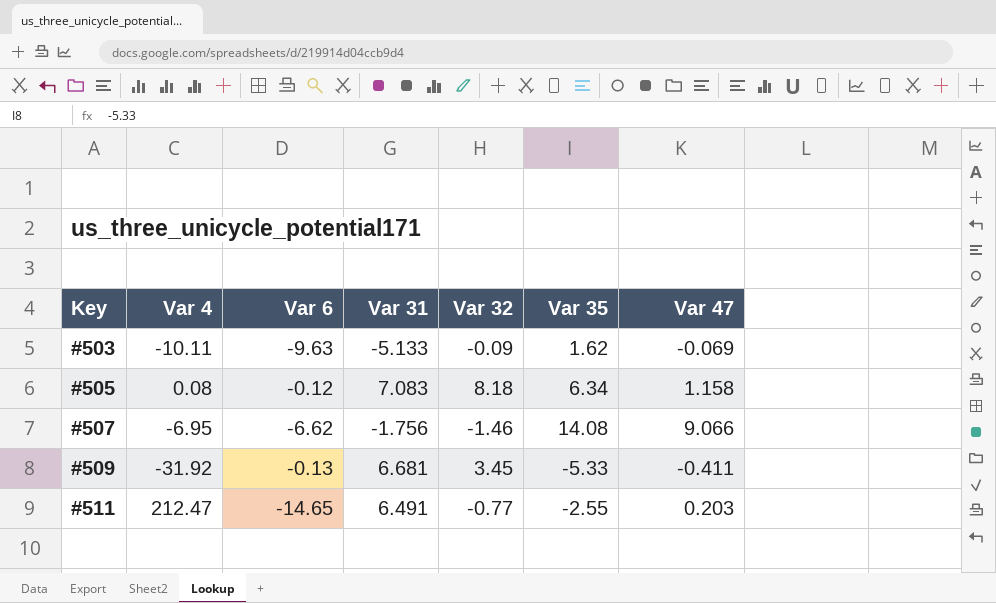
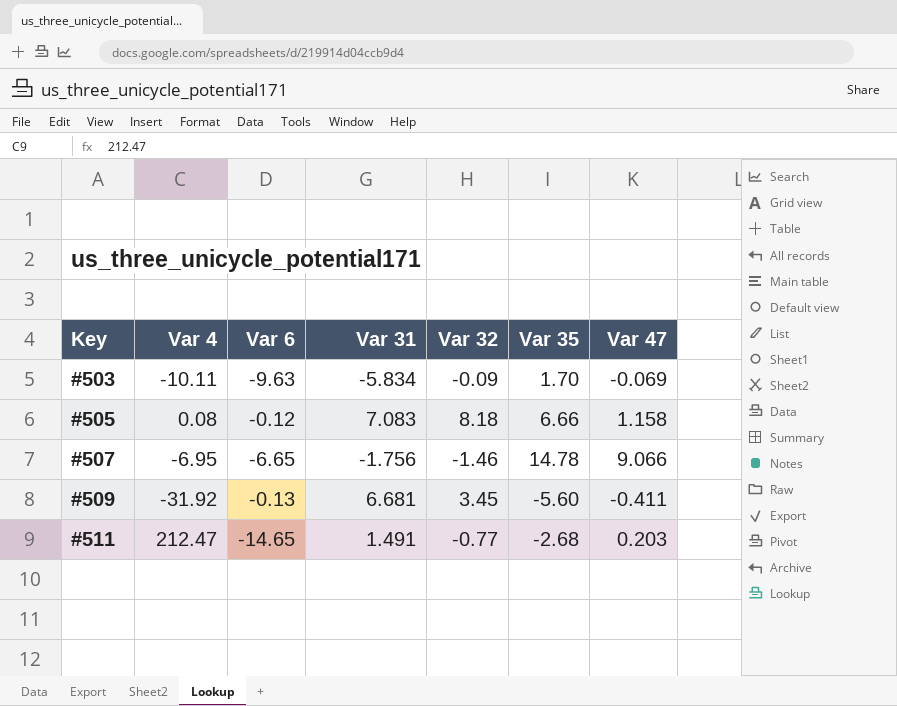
#503 | Var 31: -5.133 -> -5.834
#503 | Var 35: 1.62 -> 1.70
#505 | Var 35: 6.34 -> 6.66
#507 | Var 6: -6.62 -> -6.65
#507 | Var 35: 14.08 -> 14.78
#509 | Var 35: -5.33 -> -5.60
#511 | Var 31: 6.491 -> 1.491
#511 | Var 35: -2.55 -> -2.68

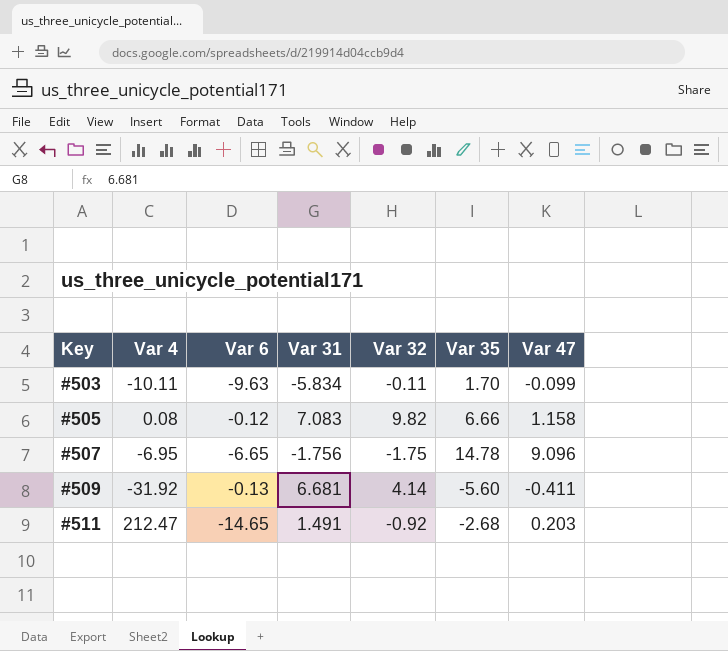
#503 | Var 32: -0.09 -> -0.11
#503 | Var 47: -0.069 -> -0.099
#505 | Var 32: 8.18 -> 9.82
#507 | Var 32: -1.46 -> -1.75
#507 | Var 47: 9.066 -> 9.096
#509 | Var 32: 3.45 -> 4.14
#511 | Var 32: -0.77 -> -0.92

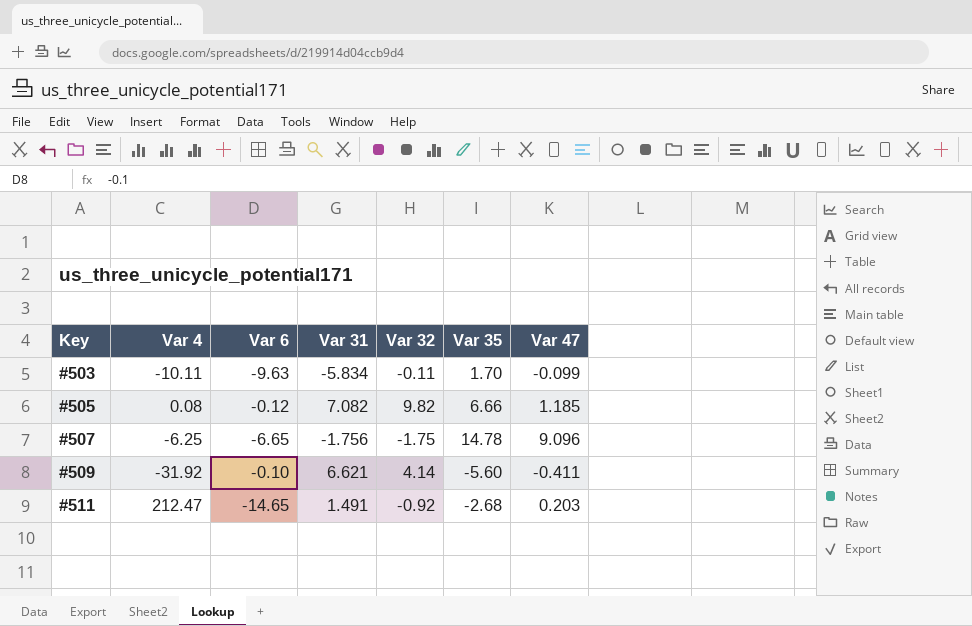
#505 | Var 31: 7.083 -> 7.082
#505 | Var 47: 1.158 -> 1.185
#507 | Var 4: -6.95 -> -6.25
#509 | Var 6: -0.13 -> -0.10
#509 | Var 31: 6.681 -> 6.621

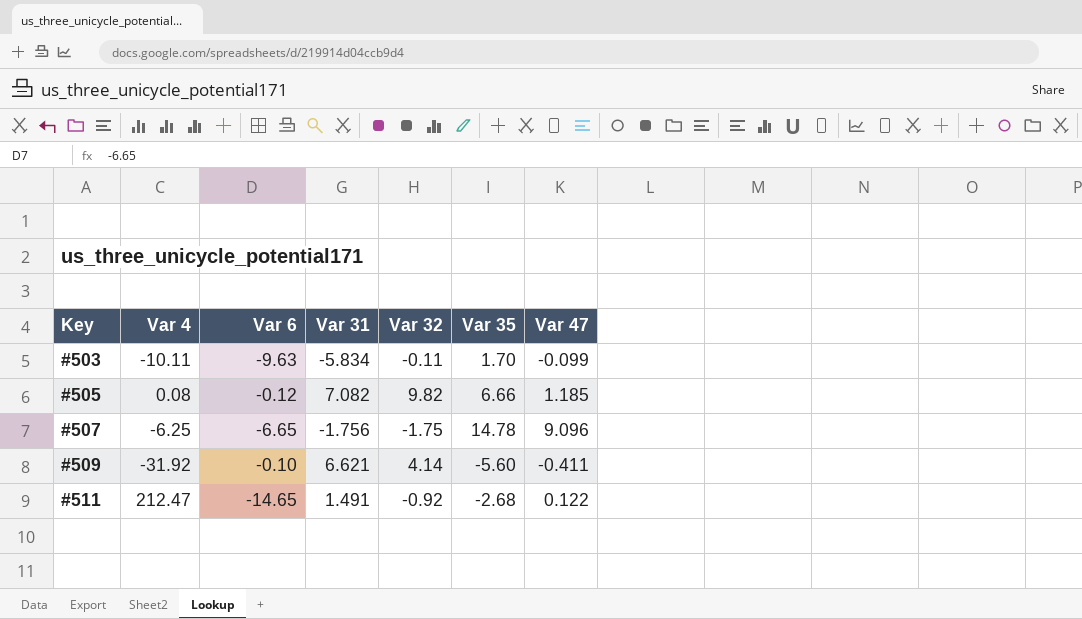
#511 | Var 47: 0.203 -> 0.122

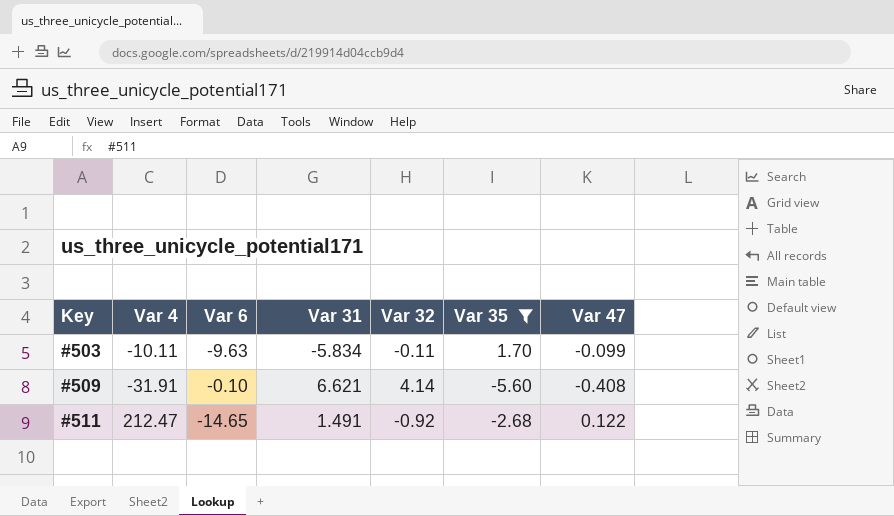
filter: none -> Var 35 <= 1.70
#509 | Var 4: -31.92 -> -31.91
#509 | Var 47: -0.411 -> -0.408

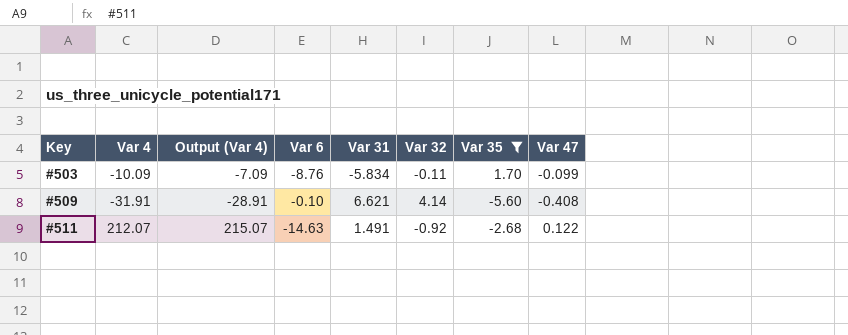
column Output (Var 4) | formula: none -> [Var 4] + 3
#503 | Var 4: -10.11 -> -10.09
#503 | Var 6: -9.63 -> -8.76
#511 | Var 4: 212.47 -> 212.07
#511 | Var 6: -14.65 -> -14.63

